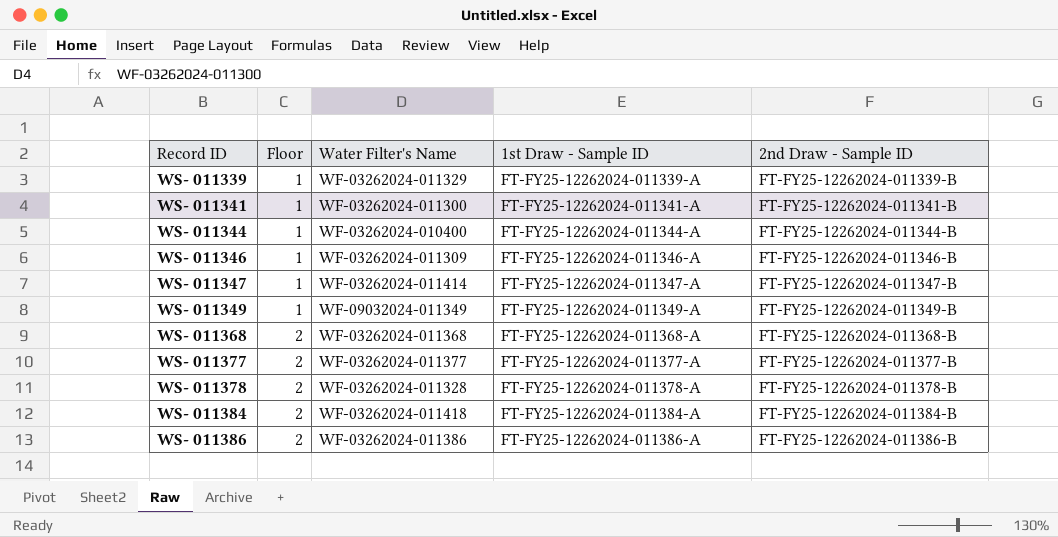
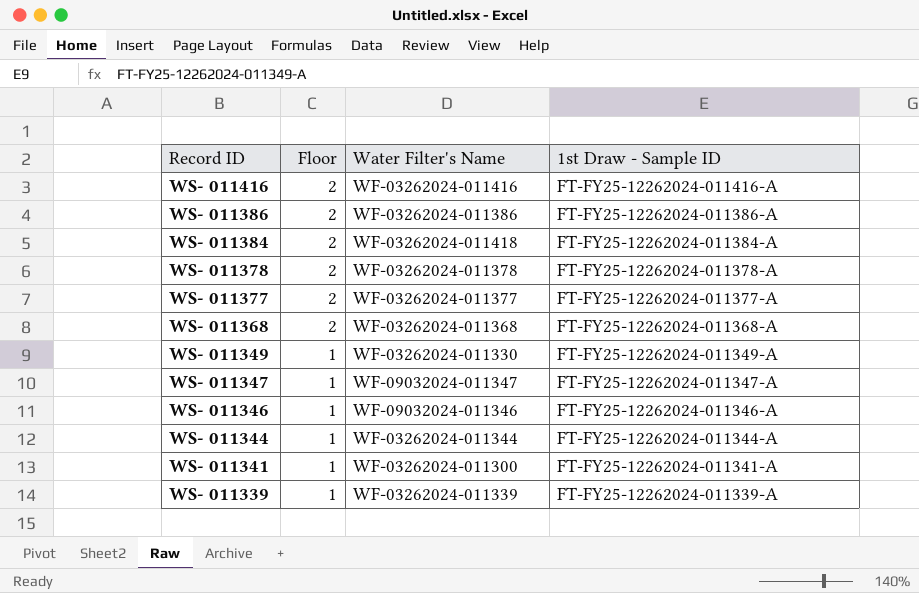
row order: Record ID ascending -> Record ID descending
column 2nd Draw - Sample ID | position: 5 -> none
row WS- 011416: none -> 2 | WF-03262024-011416 | FT-FY25-12262024-011416-A
WS- 011378 | Water Filter's Name: WF-03262024-011328 -> WF-03262024-011378
WS- 011349 | Water Filter's Name: WF-09032024-011349 -> WF-03262024-011330
WS- 011347 | Water Filter's Name: WF-03262024-011414 -> WF-09032024-011347
WS- 011346 | Water Filter's Name: WF-03262024-011309 -> WF-09032024-011346
WS- 011344 | Water Filter's Name: WF-03262024-010400 -> WF-03262024-011344
WS- 011339 | Water Filter's Name: WF-03262024-011329 -> WF-03262024-011339

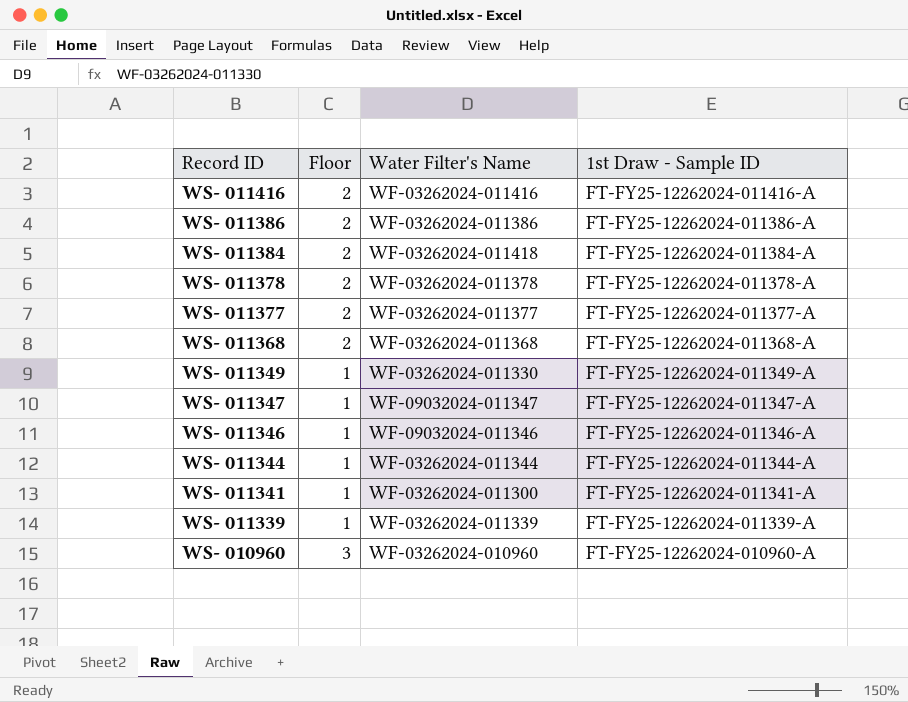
row WS- 010960: none -> 3 | WF-03262024-010960 | FT-FY25-12262024-010960-A

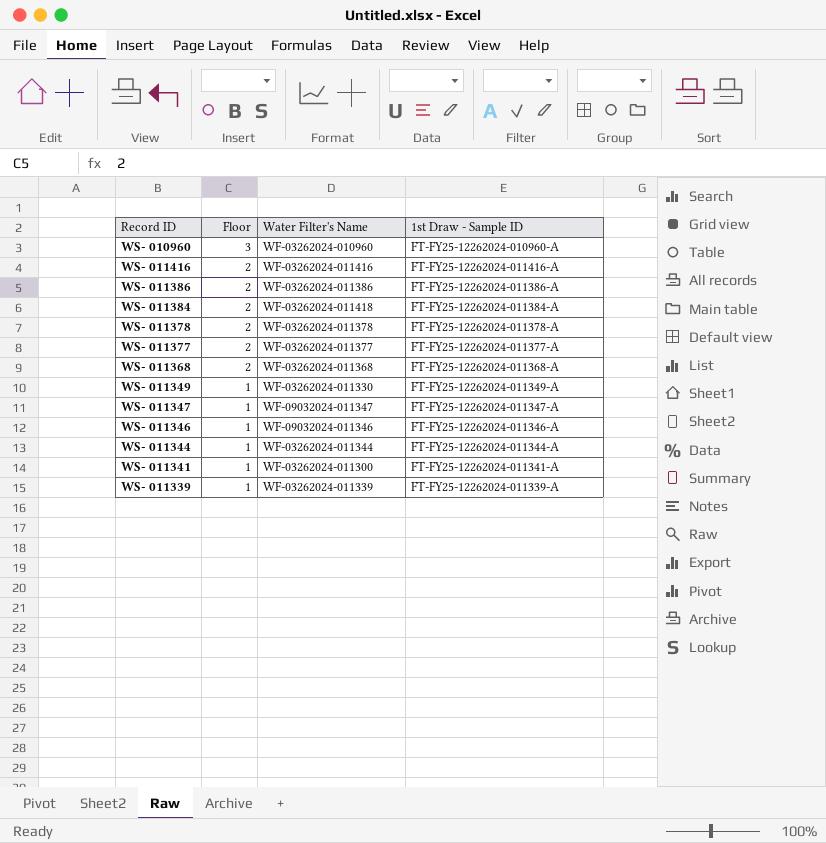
row order: Record ID descending -> Floor descending

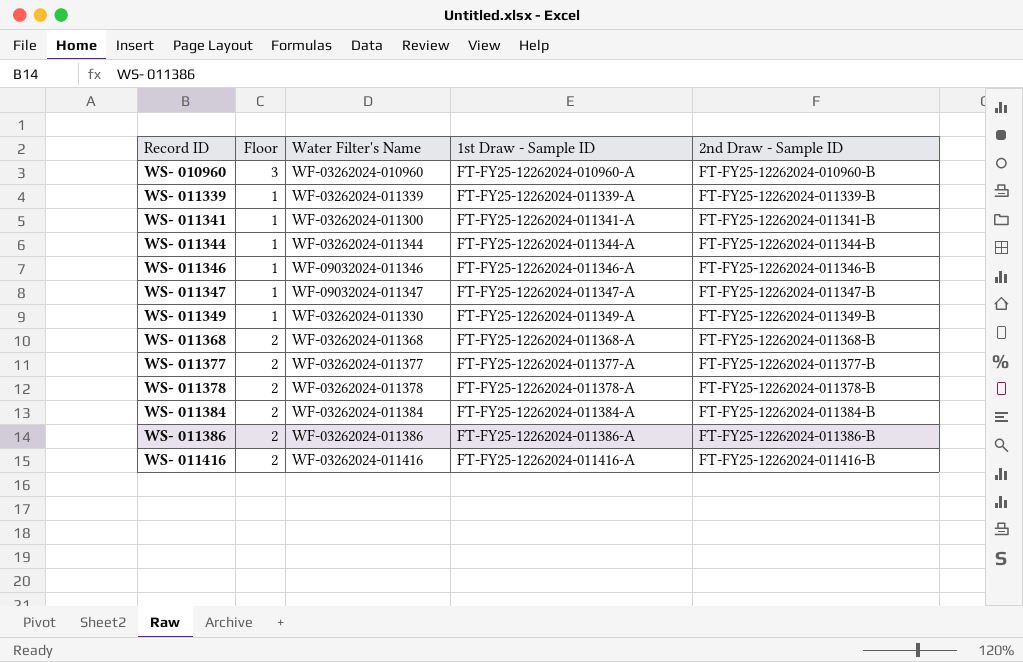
row order: Floor descending -> Record ID ascending
column 2nd Draw - Sample ID | position: none -> 5
WS- 011384 | Water Filter's Name: WF-03262024-011418 -> WF-03262024-011384

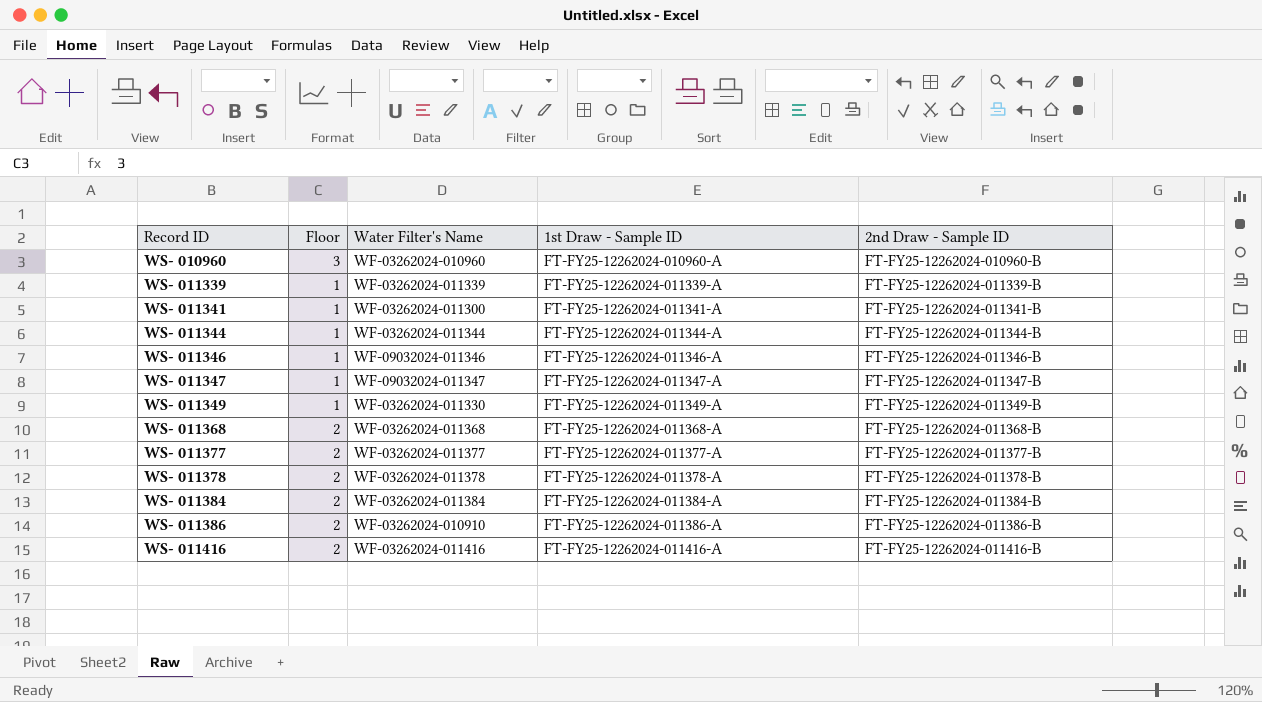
WS- 011386 | Water Filter's Name: WF-03262024-011386 -> WF-03262024-010910

